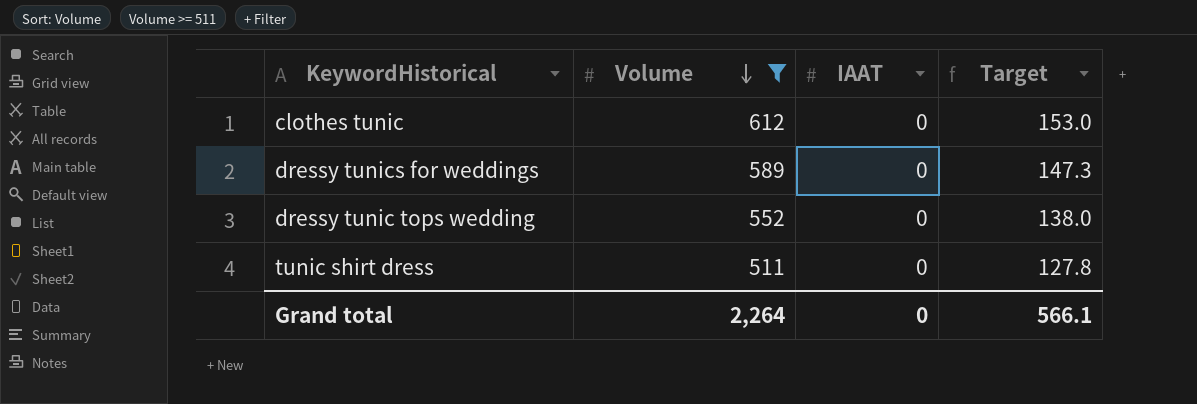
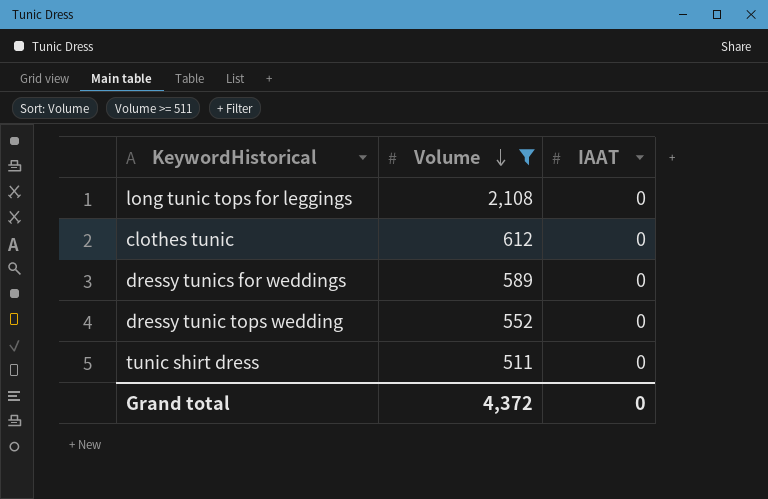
column Target | formula: [Volume] * 0.25 -> none
row long tunic tops for leggings: none -> 2,108 | 0
Grand total | Volume: 2,264 -> 4,372

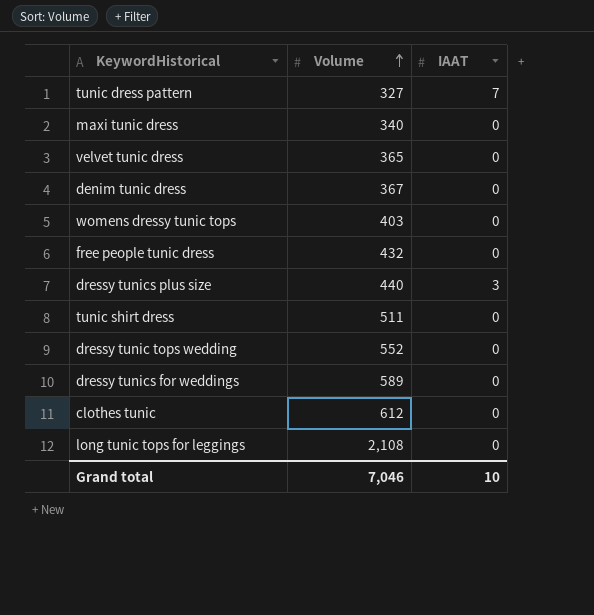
filter: Volume >= 511 -> none
row order: Volume descending -> Volume ascending
Grand total | Volume: 4,372 -> 7,046
Grand total | IAAT: 0 -> 10

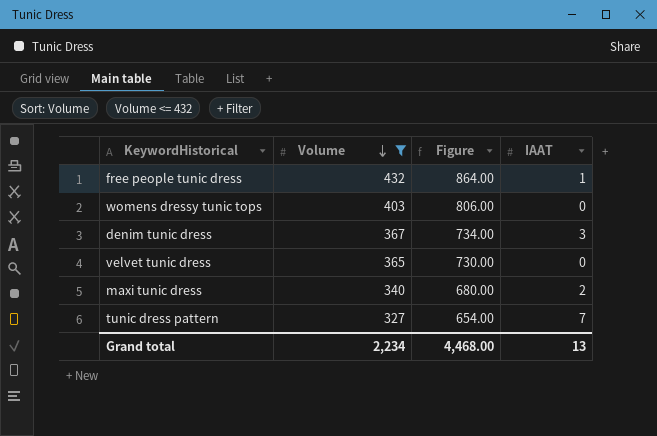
filter: none -> Volume <= 432
row order: Volume ascending -> Volume descending
column Figure | formula: none -> [Volume] * 2
free people tunic dress | IAAT: 0 -> 1
denim tunic dress | IAAT: 0 -> 3
maxi tunic dress | IAAT: 0 -> 2
Grand total | Volume: 7,046 -> 2,234
Grand total | IAAT: 10 -> 13

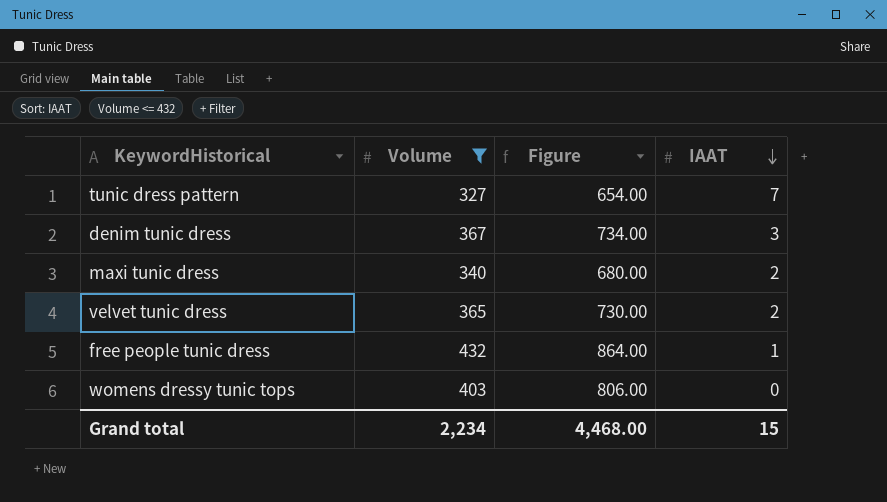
row order: Volume descending -> IAAT descending
velvet tunic dress | IAAT: 0 -> 2
Grand total | IAAT: 13 -> 15

